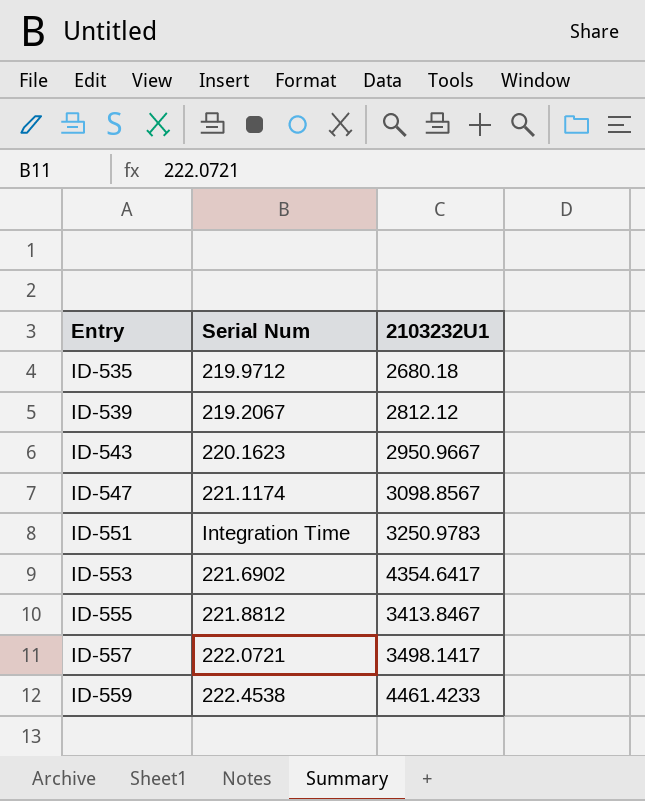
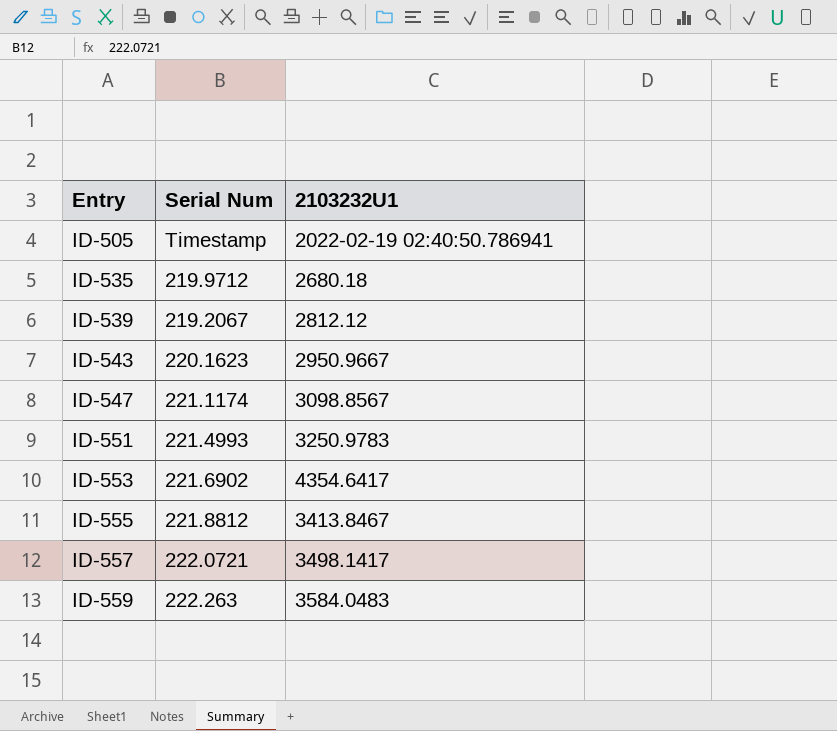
row ID-505: none -> Timestamp | 2022-02-19 02:40:50.786941
ID-551 | Serial Num: Integration Time -> 221.4993
ID-559 | Serial Num: 222.4538 -> 222.263
ID-559 | 2103232U1: 4461.4233 -> 3584.0483

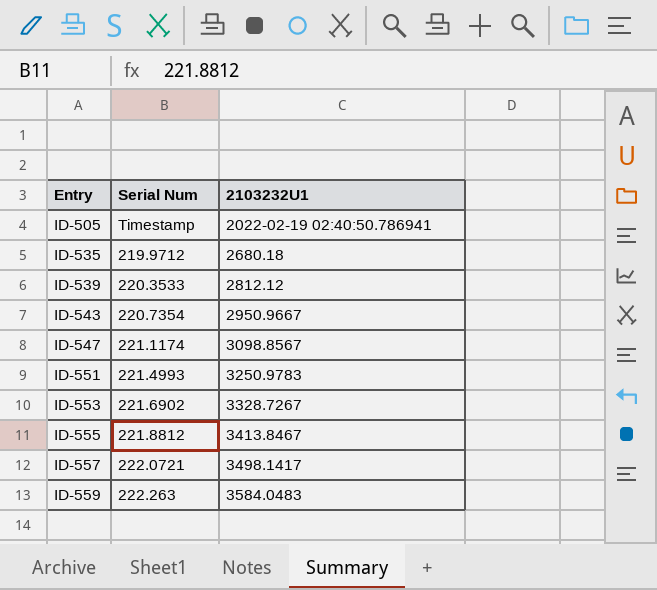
ID-539 | Serial Num: 219.2067 -> 220.3533
ID-543 | Serial Num: 220.1623 -> 220.7354
ID-553 | 2103232U1: 4354.6417 -> 3328.7267

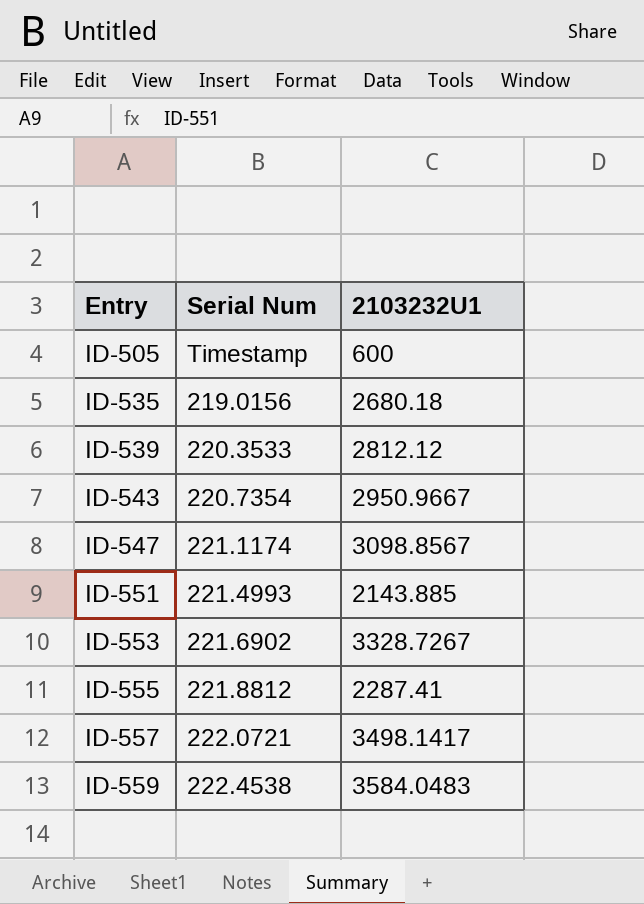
ID-505 | 2103232U1: 2022-02-19 02:40:50.786941 -> 600
ID-535 | Serial Num: 219.9712 -> 219.0156
ID-551 | 2103232U1: 3250.9783 -> 2143.885
ID-555 | 2103232U1: 3413.8467 -> 2287.41
ID-559 | Serial Num: 222.263 -> 222.4538

